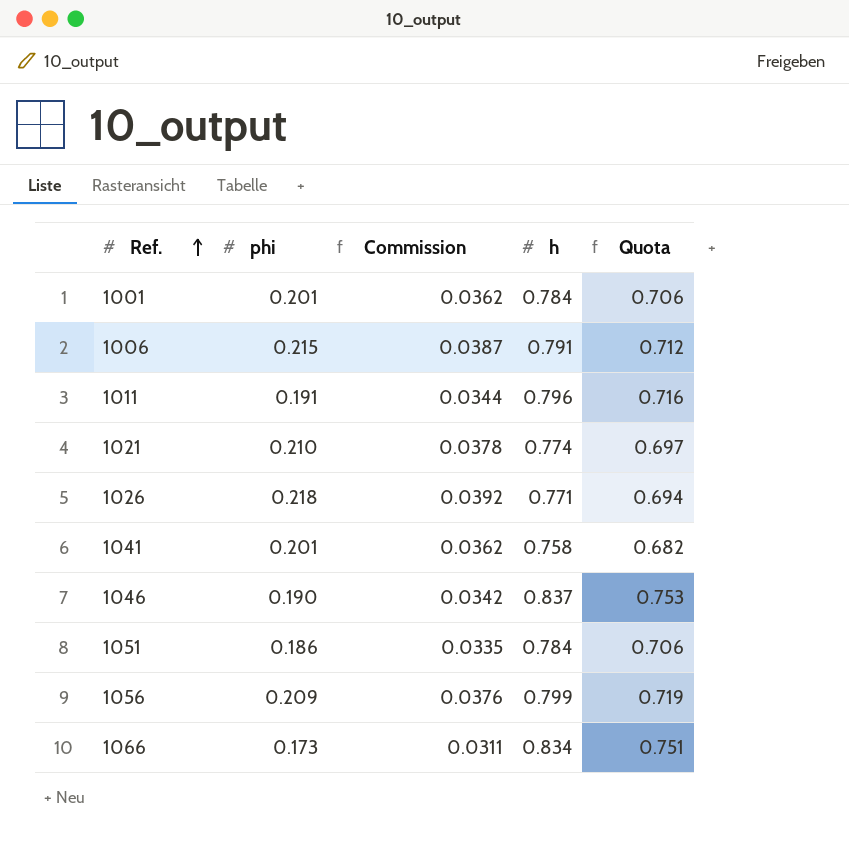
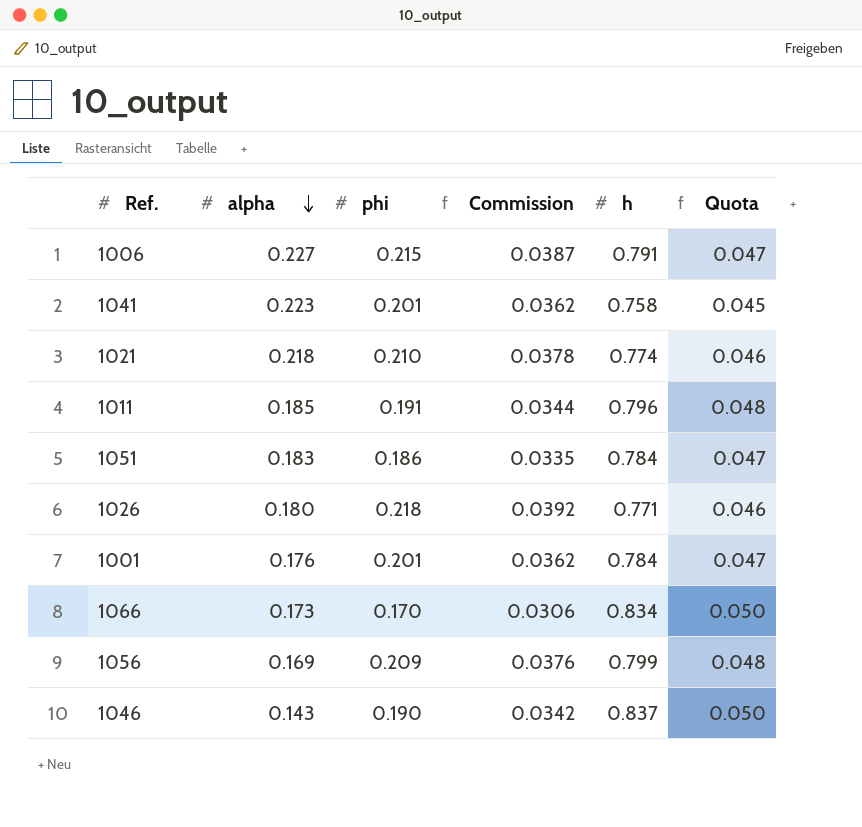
row order: Ref. ascending -> alpha descending
column alpha | position: none -> 2
column Quota | formula: [h] * 0.9 -> [h] * 0.06
1066 | phi: 0.173 -> 0.170
1066 | Commission: 0.0311 -> 0.0306

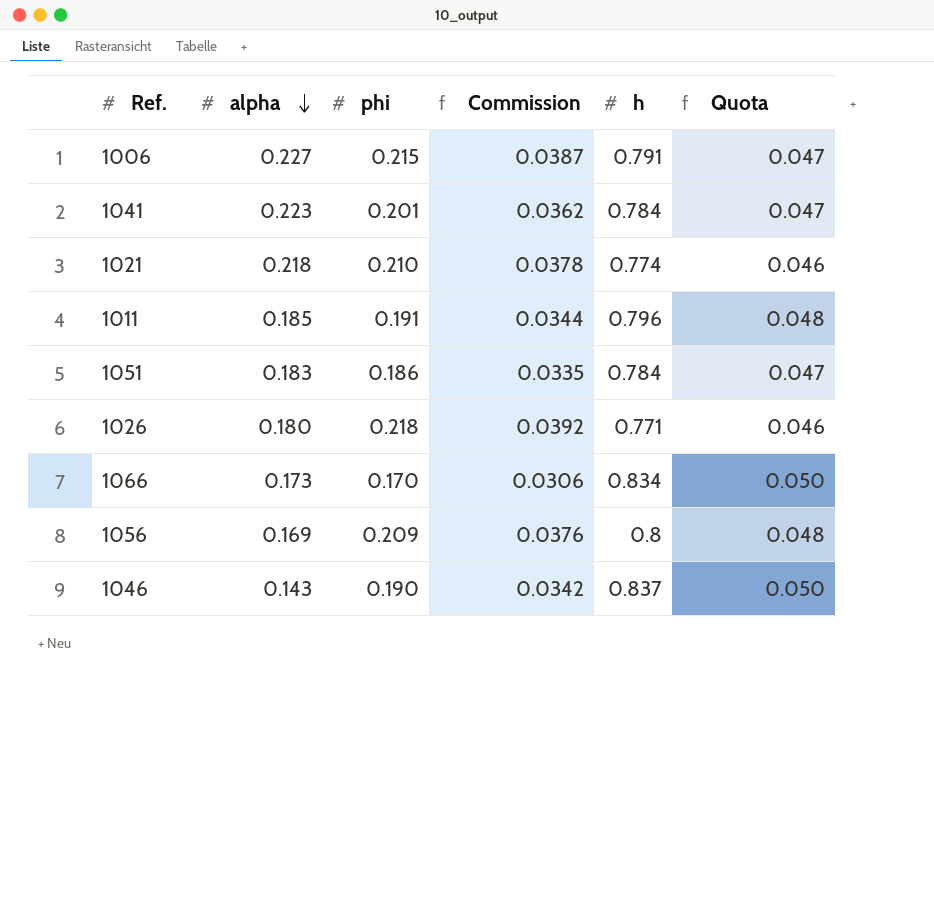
row 1001: 0.176 | 0.201 | 0.0362 | 0.784 | 0.047 -> none
1041 | h: 0.758 -> 0.784
1041 | Quota: 0.045 -> 0.047
1056 | h: 0.799 -> 0.8

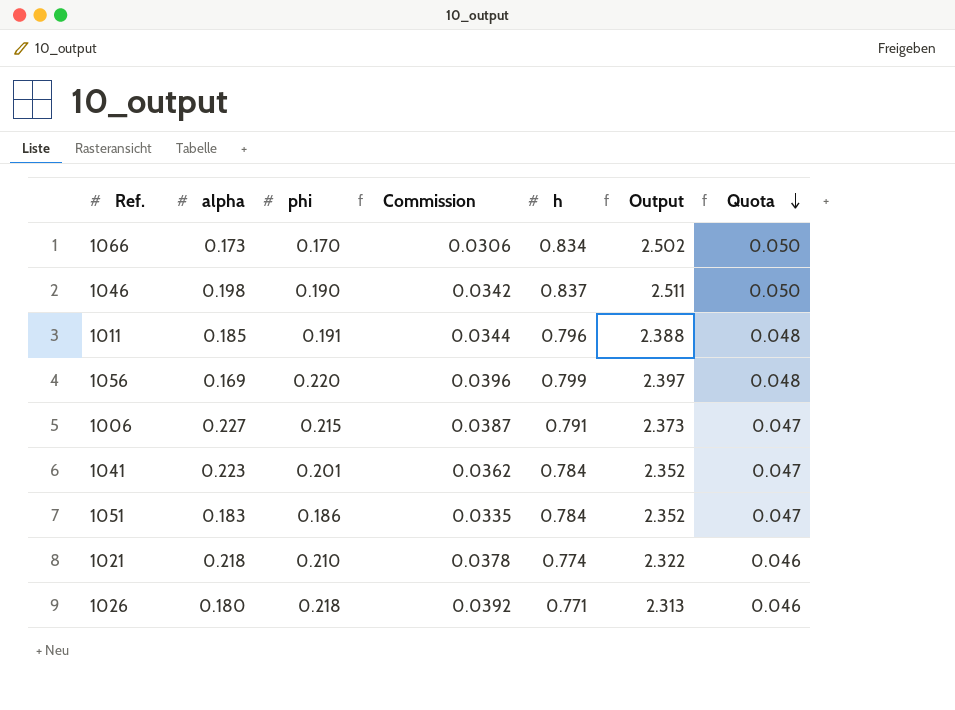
row order: alpha descending -> Quota descending
column Output | formula: none -> [h] * 3
1046 | alpha: 0.143 -> 0.198
1056 | phi: 0.209 -> 0.220
1056 | Commission: 0.0376 -> 0.0396
1056 | h: 0.8 -> 0.799

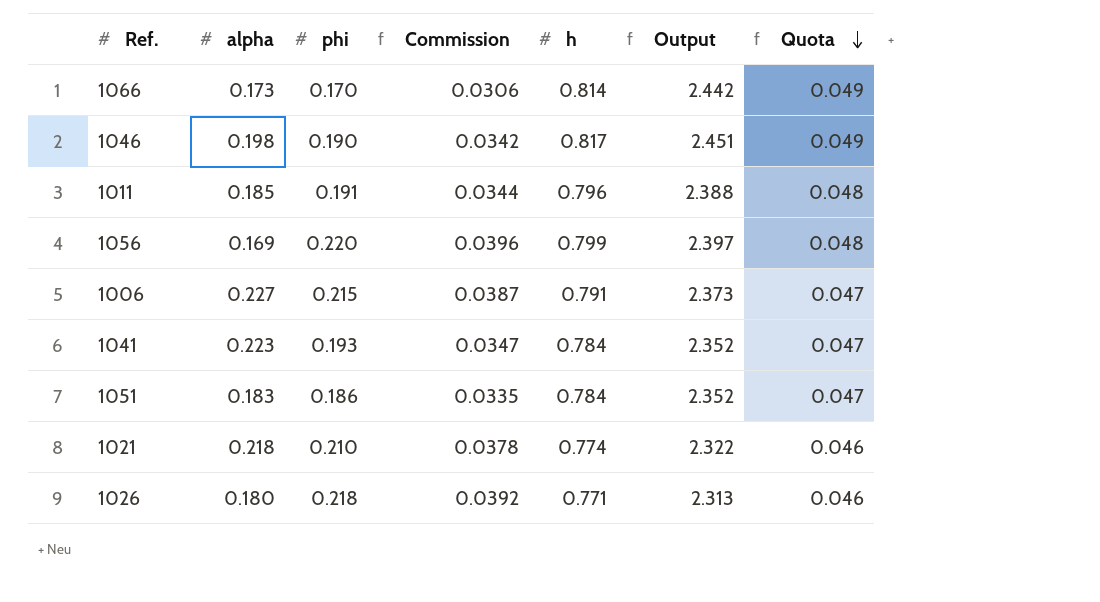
1066 | h: 0.834 -> 0.814
1066 | Output: 2.502 -> 2.442
1066 | Quota: 0.050 -> 0.049
1046 | h: 0.837 -> 0.817
1046 | Output: 2.511 -> 2.451
1046 | Quota: 0.050 -> 0.049
1041 | phi: 0.201 -> 0.193
1041 | Commission: 0.0362 -> 0.0347

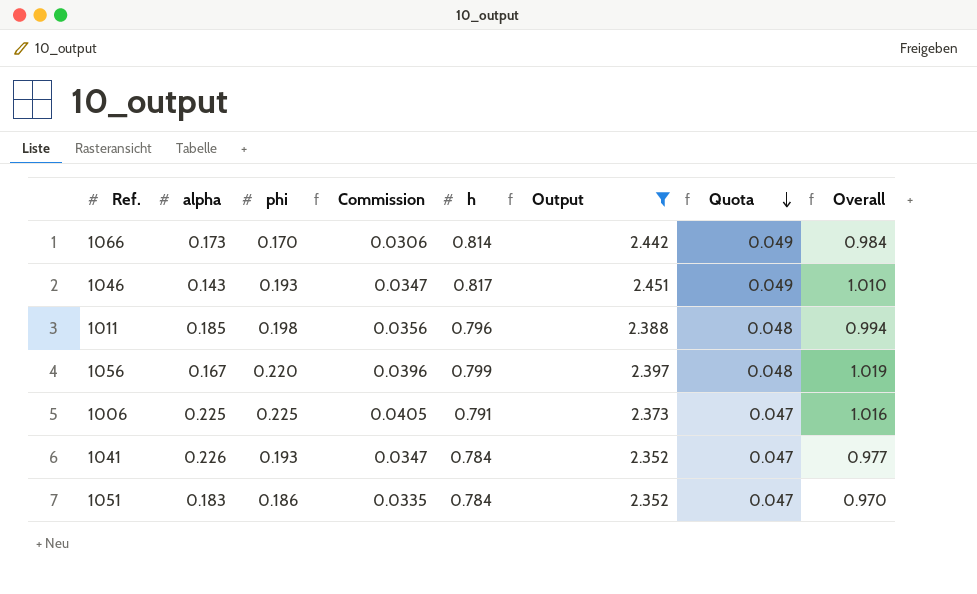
filter: none -> Output >= 2.352
column Overall | formula: none -> [phi] + [h]
1046 | alpha: 0.198 -> 0.143
1046 | phi: 0.190 -> 0.193
1046 | Commission: 0.0342 -> 0.0347
1011 | phi: 0.191 -> 0.198
1011 | Commission: 0.0344 -> 0.0356
1056 | alpha: 0.169 -> 0.167
1006 | alpha: 0.227 -> 0.225
1006 | phi: 0.215 -> 0.225
1006 | Commission: 0.0387 -> 0.0405
1041 | alpha: 0.223 -> 0.226

